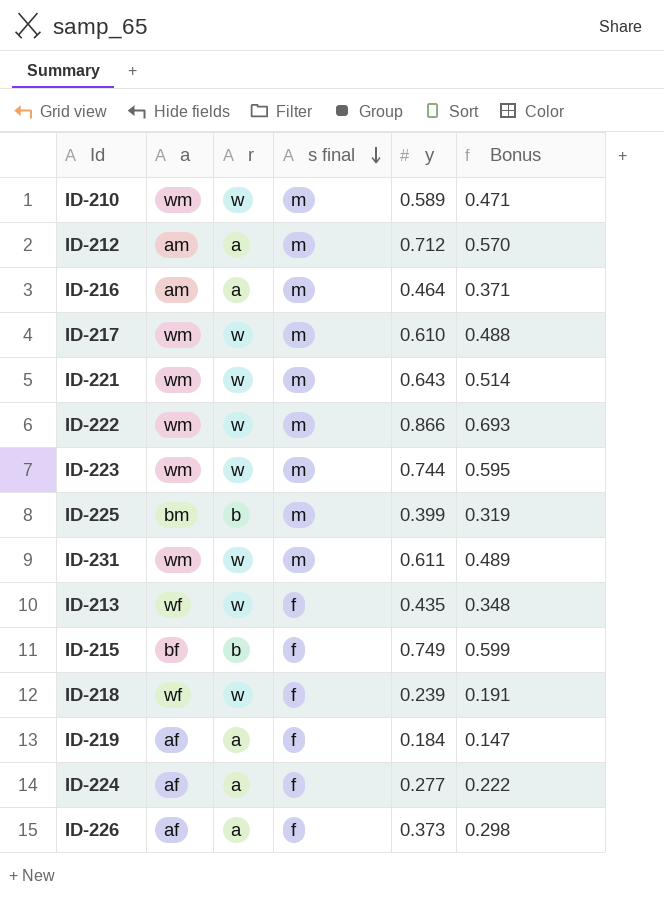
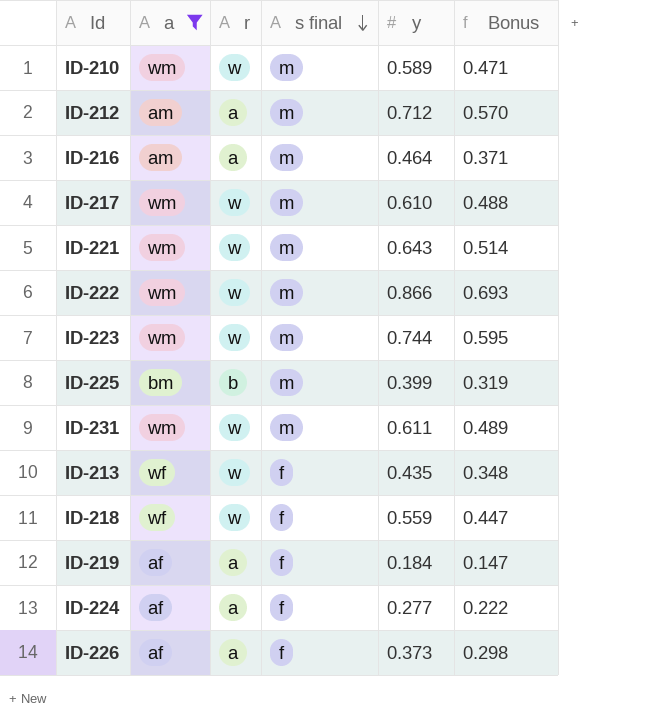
filter: none -> a != bf
ID-218 | y: 0.239 -> 0.559
ID-218 | Bonus: 0.191 -> 0.447

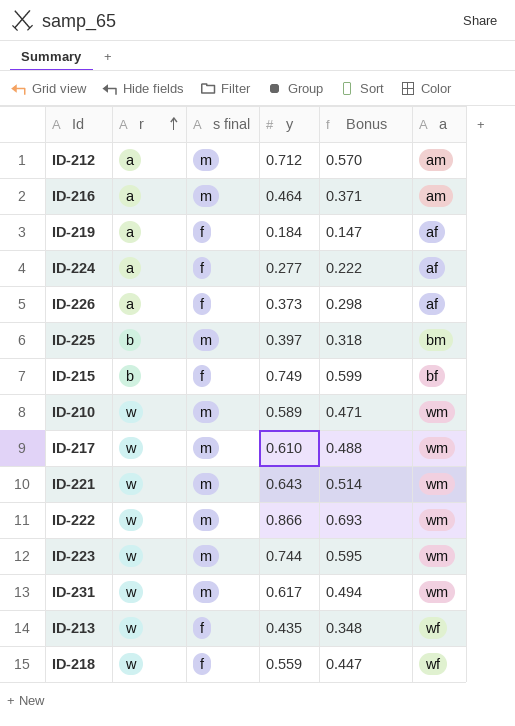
filter: a != bf -> none
row order: s final descending -> r ascending
column a | position: 2 -> 6
ID-225 | y: 0.399 -> 0.397
ID-225 | Bonus: 0.319 -> 0.318
ID-231 | y: 0.611 -> 0.617
ID-231 | Bonus: 0.489 -> 0.494

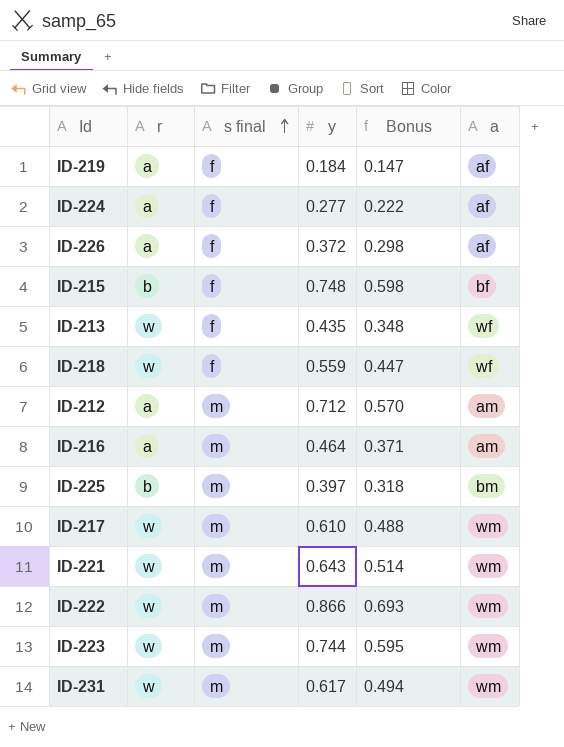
row order: r ascending -> s final ascending
row ID-210: w | m | 0.589 | 0.471 | wm -> none
ID-226 | y: 0.373 -> 0.372
ID-215 | y: 0.749 -> 0.748
ID-215 | Bonus: 0.599 -> 0.598

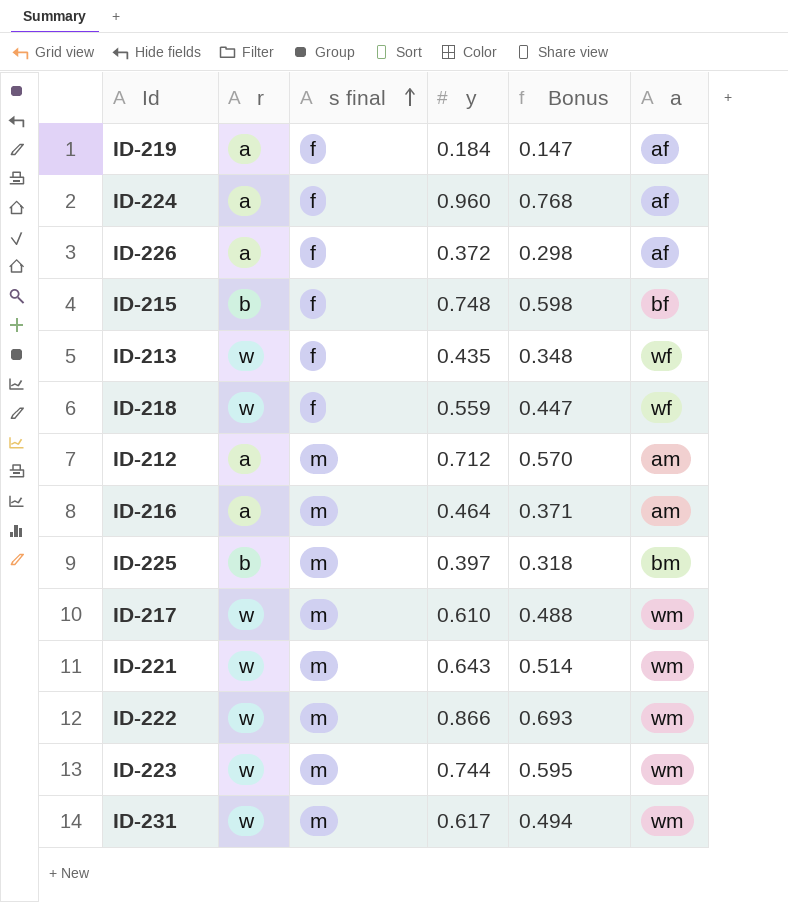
ID-224 | y: 0.277 -> 0.960
ID-224 | Bonus: 0.222 -> 0.768

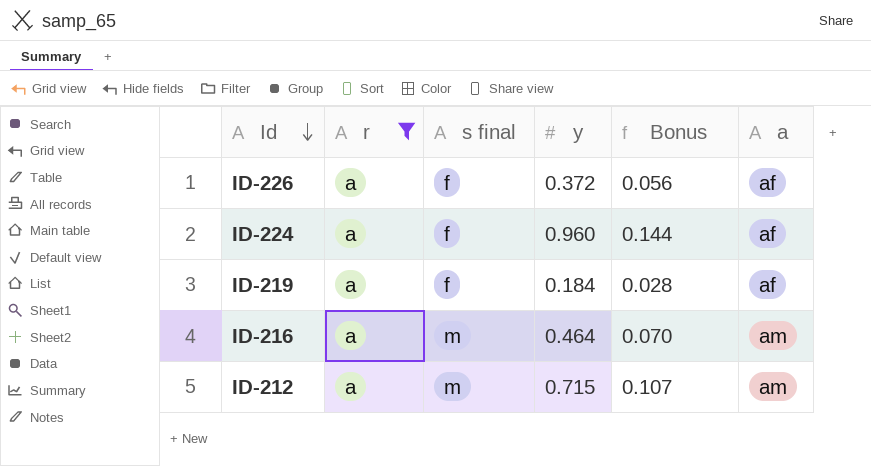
filter: none -> r = a
row order: s final ascending -> Id descending
column Bonus | formula: [y] * 0.8 -> [y] * 0.15
ID-212 | y: 0.712 -> 0.715

